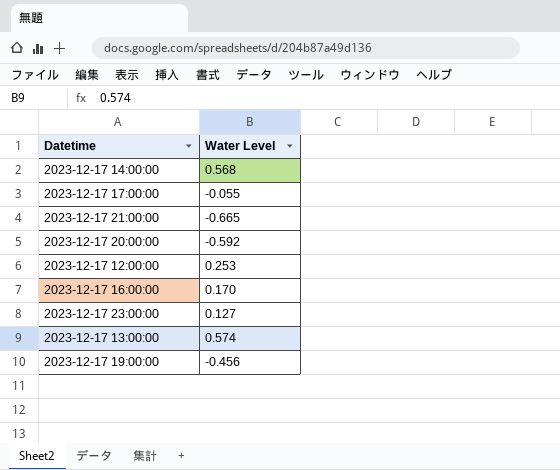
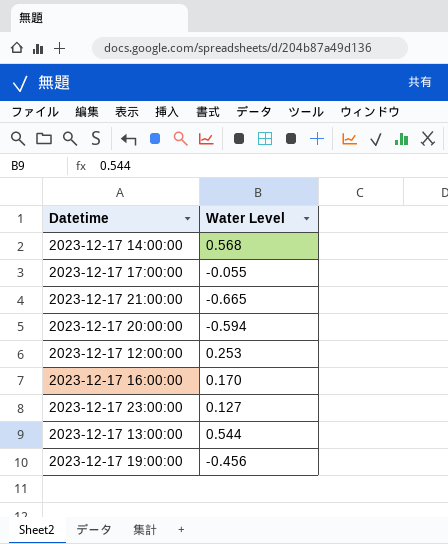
2023-12-17 20:00:00 | Water Level: -0.592 -> -0.594
2023-12-17 13:00:00 | Water Level: 0.574 -> 0.544

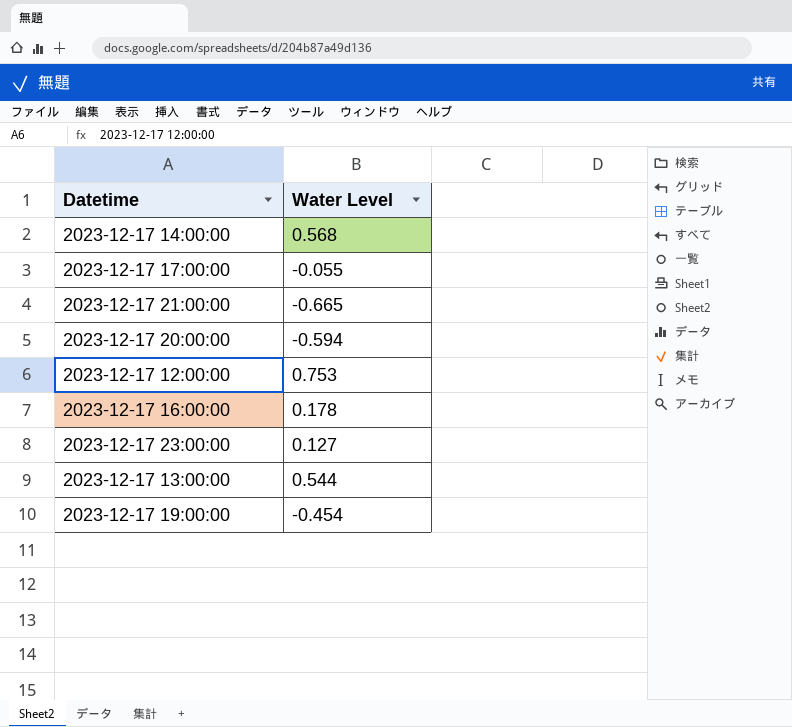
2023-12-17 12:00:00 | Water Level: 0.253 -> 0.753
2023-12-17 16:00:00 | Water Level: 0.170 -> 0.178
2023-12-17 19:00:00 | Water Level: -0.456 -> -0.454

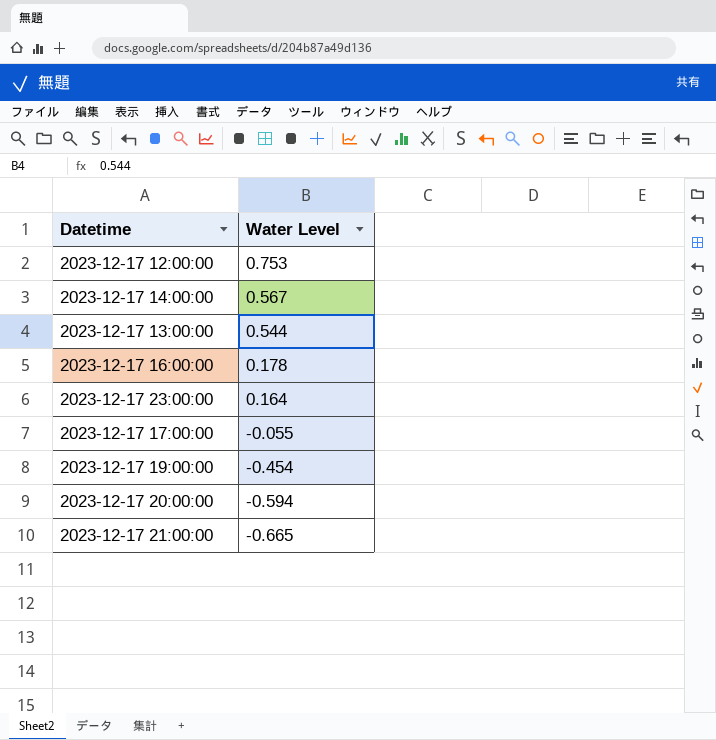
row order: none -> Water Level descending
2023-12-17 14:00:00 | Water Level: 0.568 -> 0.567
2023-12-17 23:00:00 | Water Level: 0.127 -> 0.164

